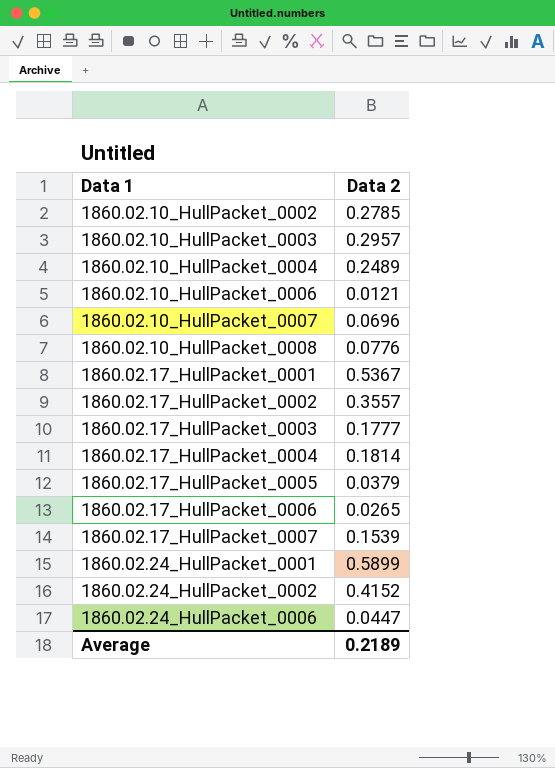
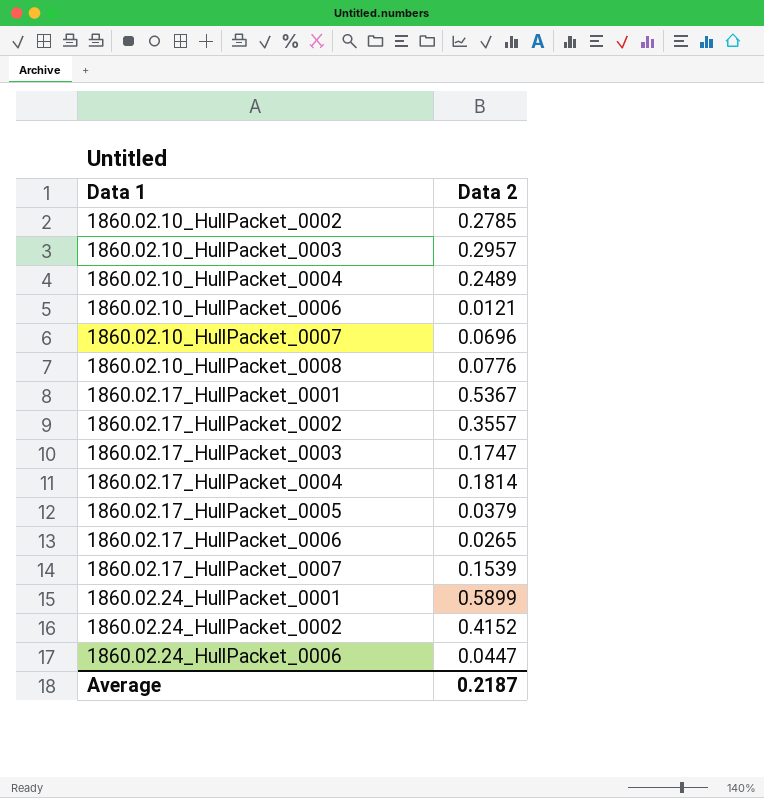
1860.02.17_HullPacket_0003 | Data 2: 0.1777 -> 0.1747
Average | Data 2: 0.2189 -> 0.2187

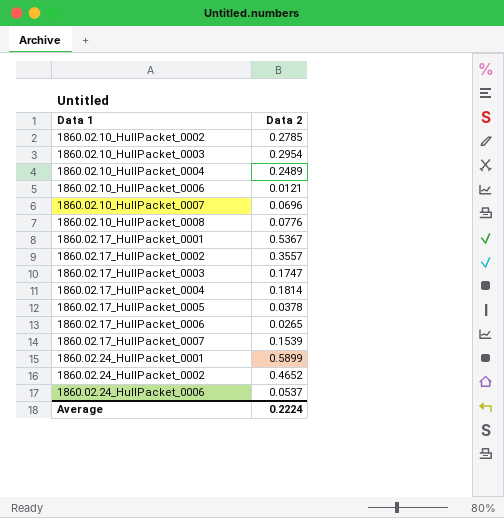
1860.02.10_HullPacket_0003 | Data 2: 0.2957 -> 0.2954
1860.02.17_HullPacket_0005 | Data 2: 0.0379 -> 0.0378
1860.02.24_HullPacket_0002 | Data 2: 0.4152 -> 0.4652
1860.02.24_HullPacket_0006 | Data 2: 0.0447 -> 0.0537
Average | Data 2: 0.2187 -> 0.2224

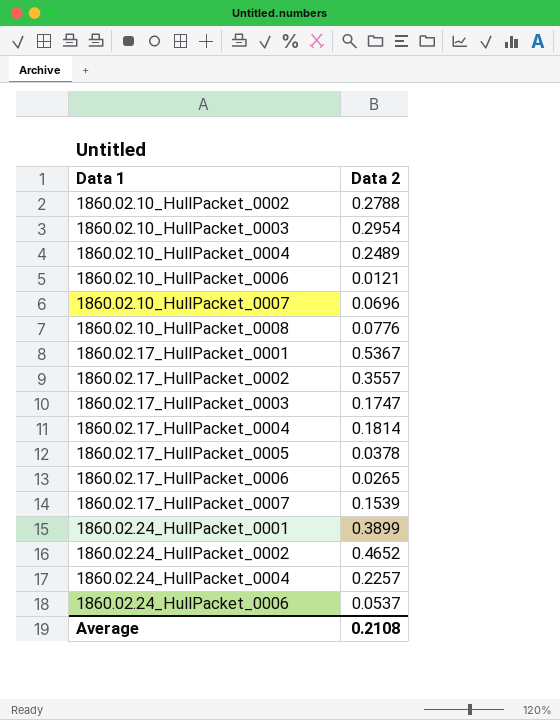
1860.02.10_HullPacket_0002 | Data 2: 0.2785 -> 0.2788
1860.02.24_HullPacket_0001 | Data 2: 0.5899 -> 0.3899
row 1860.02.24_HullPacket_0004: none -> 0.2257
Average | Data 2: 0.2224 -> 0.2108

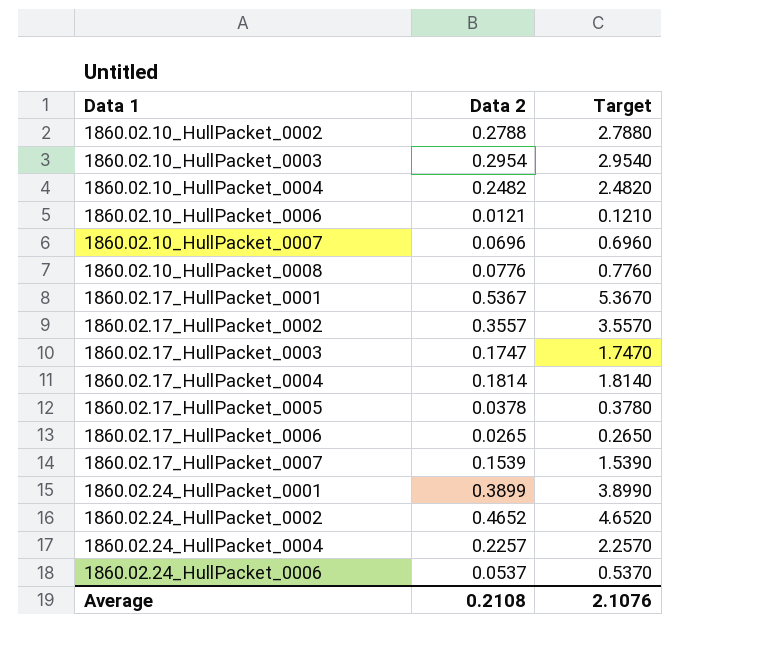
column Target | formula: none -> [Data 2] * 10
1860.02.10_HullPacket_0004 | Data 2: 0.2489 -> 0.2482

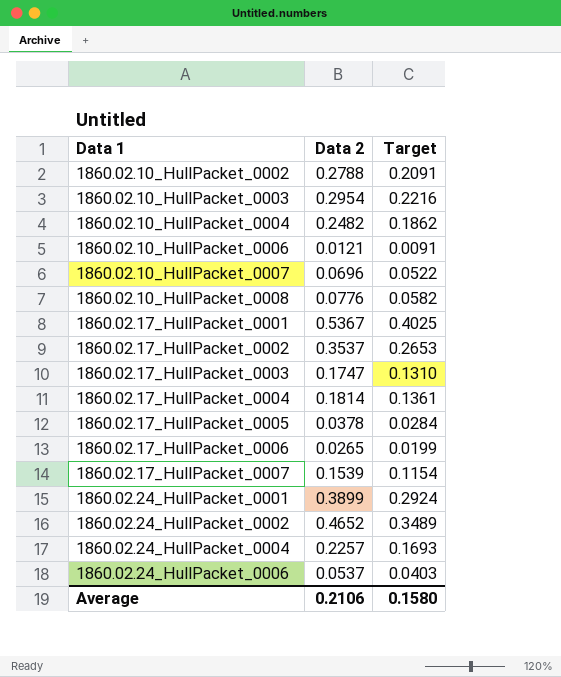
column Target | formula: [Data 2] * 10 -> [Data 2] * 0.75
1860.02.17_HullPacket_0002 | Data 2: 0.3557 -> 0.3537
Average | Data 2: 0.2108 -> 0.2106
Average | Target: 2.1076 -> 0.1580

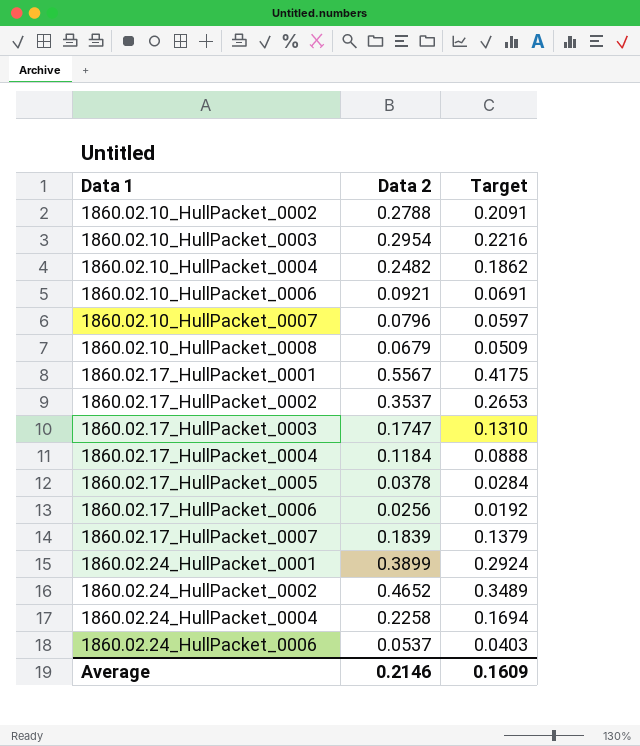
1860.02.10_HullPacket_0006 | Data 2: 0.0121 -> 0.0921
1860.02.10_HullPacket_0006 | Target: 0.0091 -> 0.0691
1860.02.10_HullPacket_0007 | Data 2: 0.0696 -> 0.0796
1860.02.10_HullPacket_0007 | Target: 0.0522 -> 0.0597
1860.02.10_HullPacket_0008 | Data 2: 0.0776 -> 0.0679
1860.02.10_HullPacket_0008 | Target: 0.0582 -> 0.0509
1860.02.17_HullPacket_0001 | Data 2: 0.5367 -> 0.5567
1860.02.17_HullPacket_0001 | Target: 0.4025 -> 0.4175
1860.02.17_HullPacket_0004 | Data 2: 0.1814 -> 0.1184
1860.02.17_HullPacket_0004 | Target: 0.1361 -> 0.0888
1860.02.17_HullPacket_0006 | Data 2: 0.0265 -> 0.0256
1860.02.17_HullPacket_0006 | Target: 0.0199 -> 0.0192
1860.02.17_HullPacket_0007 | Data 2: 0.1539 -> 0.1839
1860.02.17_HullPacket_0007 | Target: 0.1154 -> 0.1379
1860.02.24_HullPacket_0004 | Data 2: 0.2257 -> 0.2258
1860.02.24_HullPacket_0004 | Target: 0.1693 -> 0.1694
Average | Data 2: 0.2106 -> 0.2146
Average | Target: 0.1580 -> 0.1609

